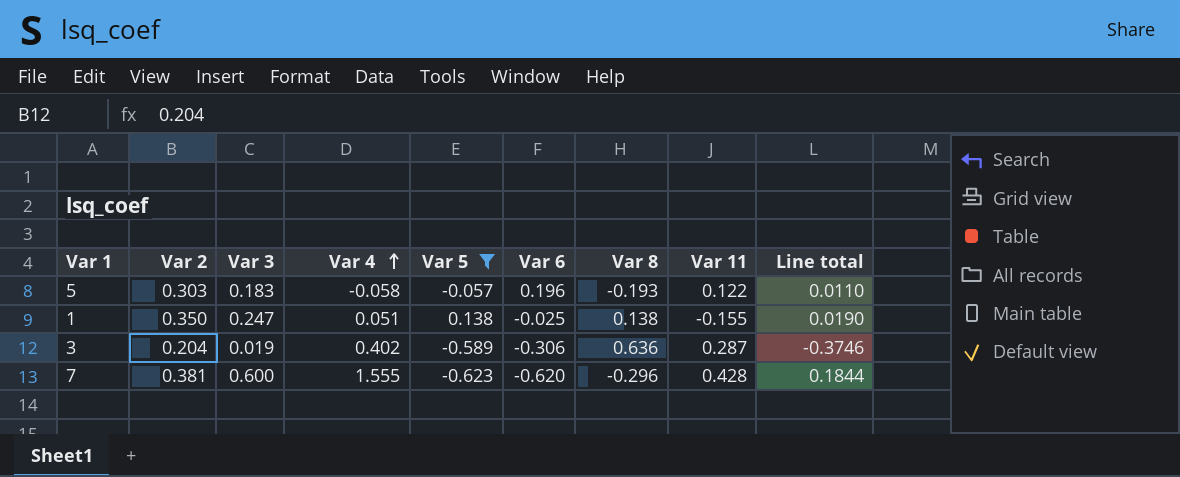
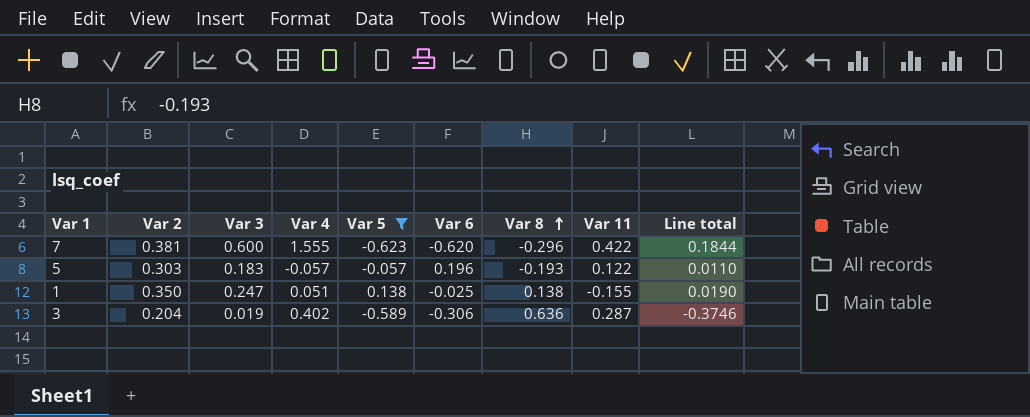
row order: Var 4 ascending -> Var 8 ascending
7 | Var 11: 0.428 -> 0.422
5 | Var 4: -0.058 -> -0.057

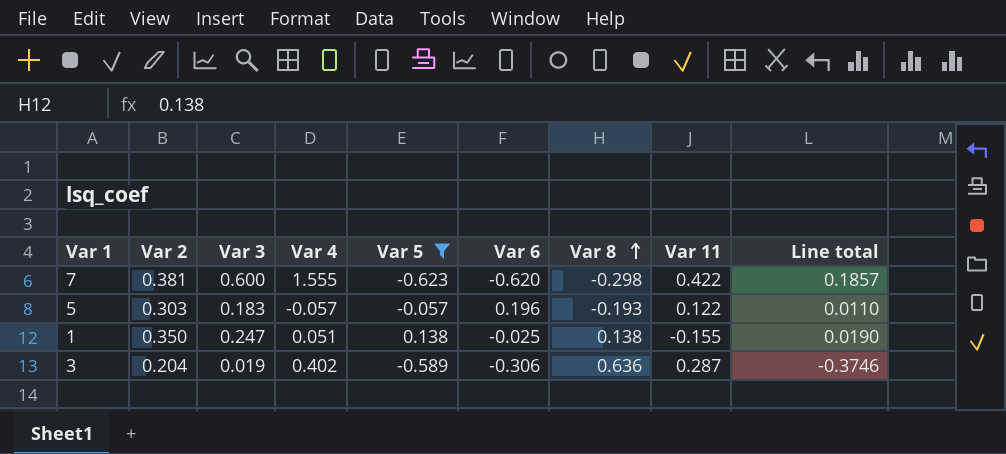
7 | Var 8: -0.296 -> -0.298
7 | Line total: 0.1844 -> 0.1857

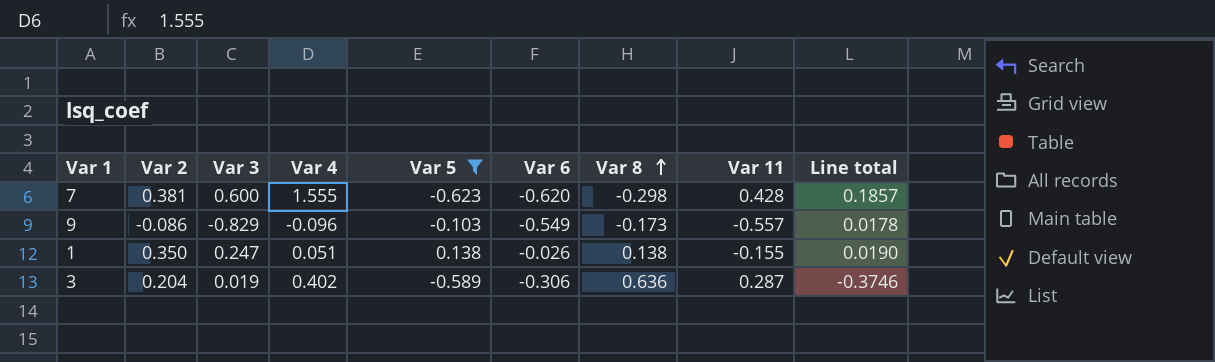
row 5: 0.303 | 0.183 | -0.057 | -0.057 | 0.196 | -0.193 | 0.122 | 0.0110 -> none
7 | Var 11: 0.422 -> 0.428
row 9: none -> -0.086 | -0.829 | -0.096 | -0.103 | -0.549 | -0.173 | -0.557 | 0.0178
1 | Var 6: -0.025 -> -0.026

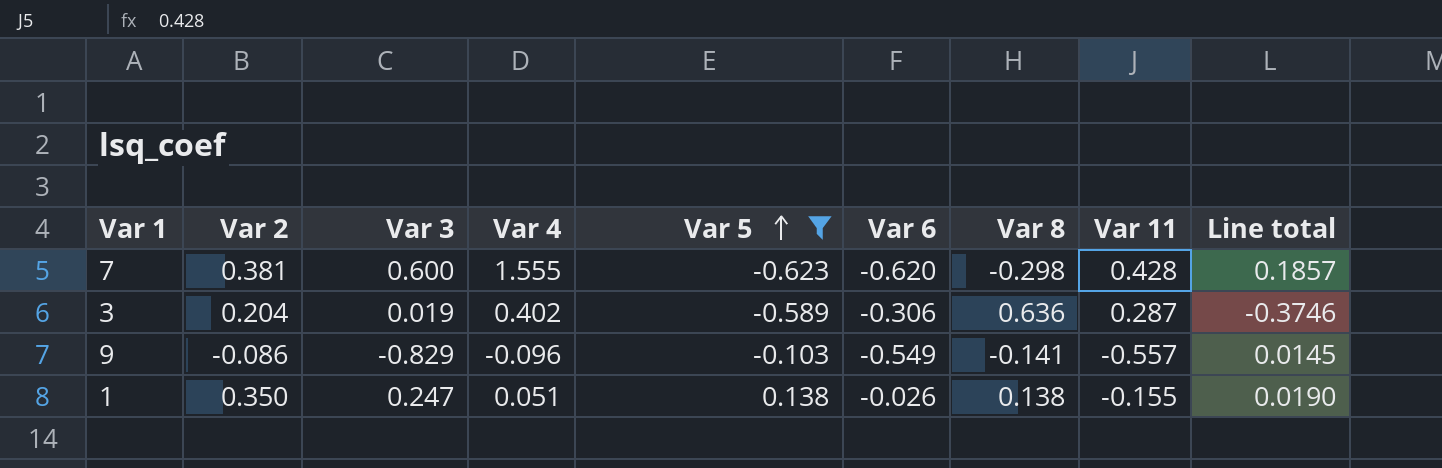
row order: Var 8 ascending -> Var 5 ascending
9 | Var 8: -0.173 -> -0.141
9 | Line total: 0.0178 -> 0.0145

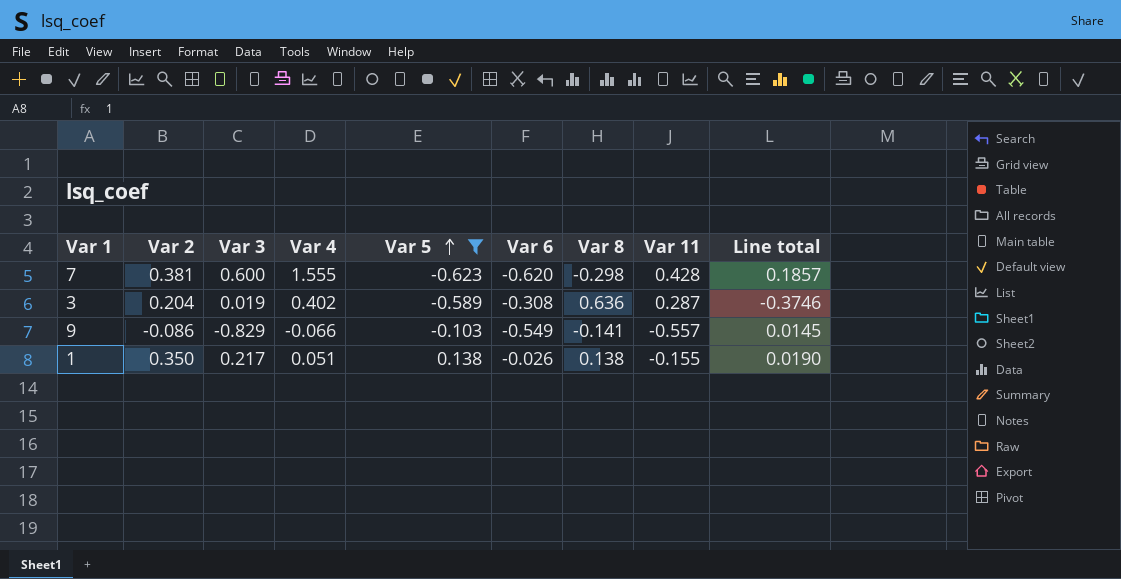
3 | Var 6: -0.306 -> -0.308
9 | Var 4: -0.096 -> -0.066
1 | Var 3: 0.247 -> 0.217

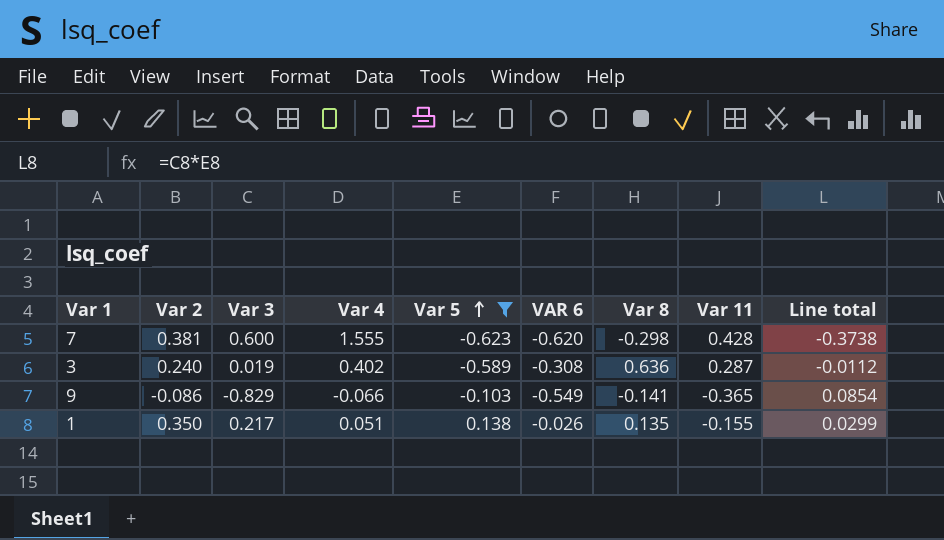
column name: Var 6 -> VAR 6
column Line total | formula: [Var 5] * [Var 8] -> [Var 3] * [Var 5]
3 | Var 2: 0.204 -> 0.240
9 | Var 11: -0.557 -> -0.365
1 | Var 8: 0.138 -> 0.135

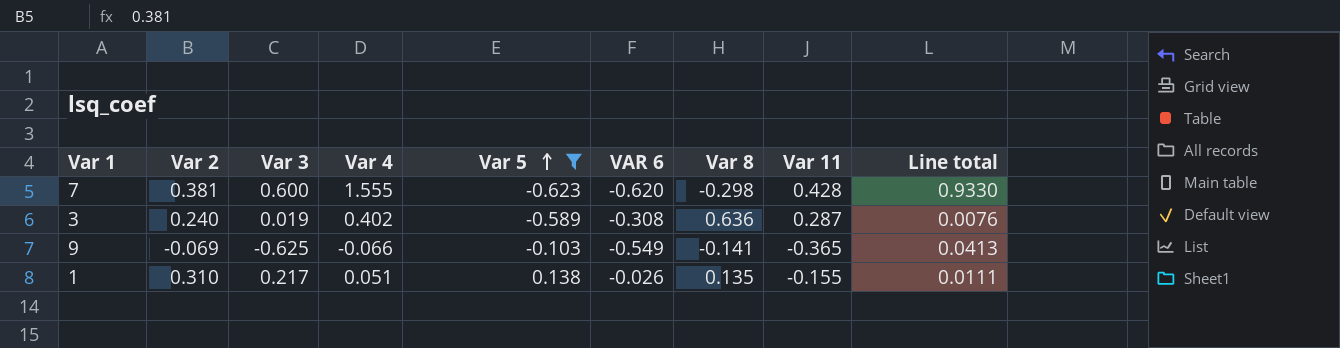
column Line total | formula: [Var 3] * [Var 5] -> [Var 3] * [Var 4]
9 | Var 2: -0.086 -> -0.069
9 | Var 3: -0.829 -> -0.625
1 | Var 2: 0.350 -> 0.310

